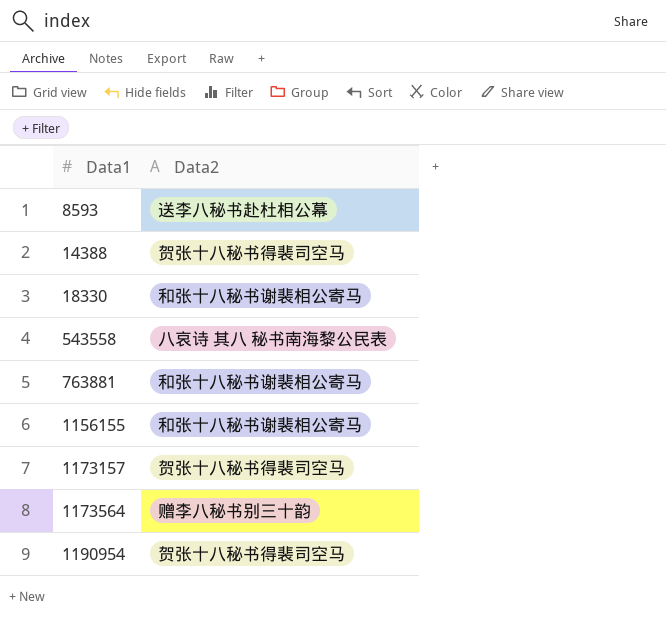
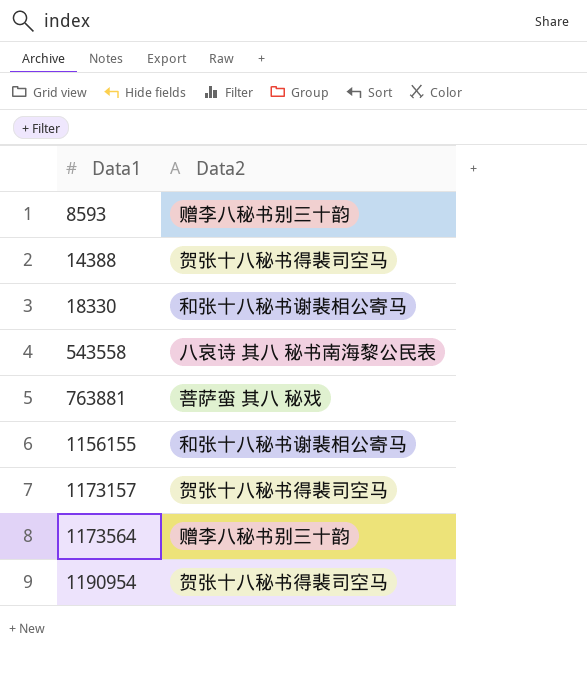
8593 | Data2: 送李八秘书赴杜相公幕 -> 赠李八秘书别三十韵
763881 | Data2: 和张十八秘书谢裴相公寄马 -> 菩萨蛮 其八 秘戏

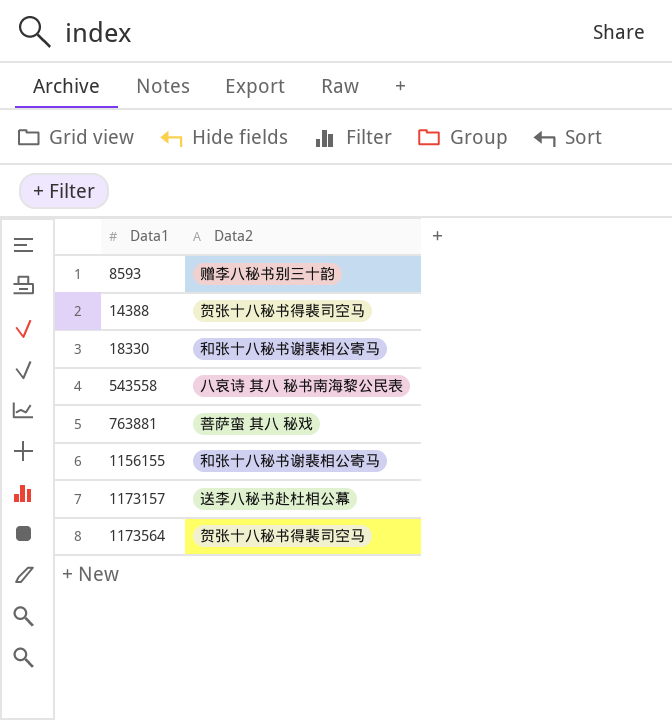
row 1190954: 贺张十八秘书得裴司空马 -> none
1173157 | Data2: 贺张十八秘书得裴司空马 -> 送李八秘书赴杜相公幕
1173564 | Data2: 赠李八秘书别三十韵 -> 贺张十八秘书得裴司空马

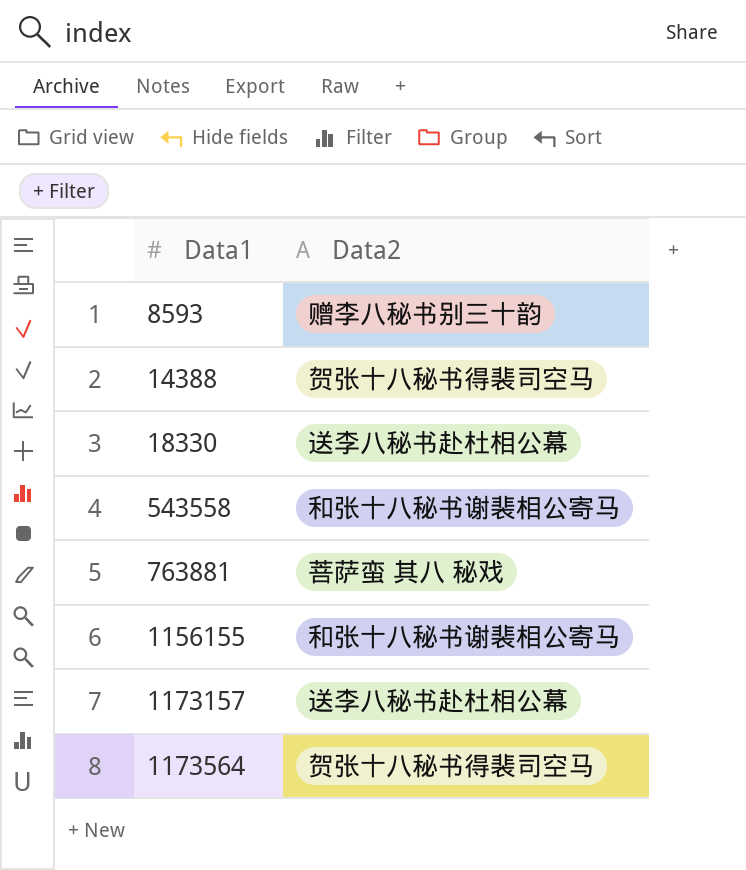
18330 | Data2: 和张十八秘书谢裴相公寄马 -> 送李八秘书赴杜相公幕
543558 | Data2: 八哀诗 其八 秘书南海黎公民表 -> 和张十八秘书谢裴相公寄马

